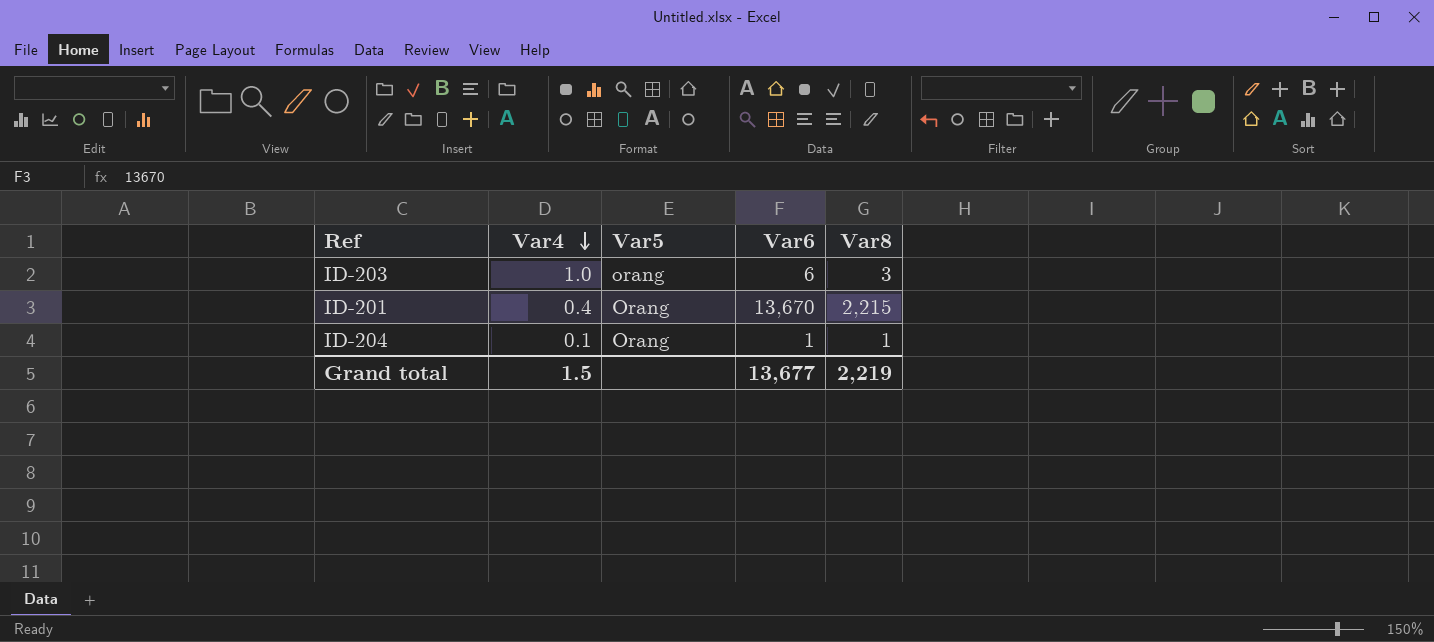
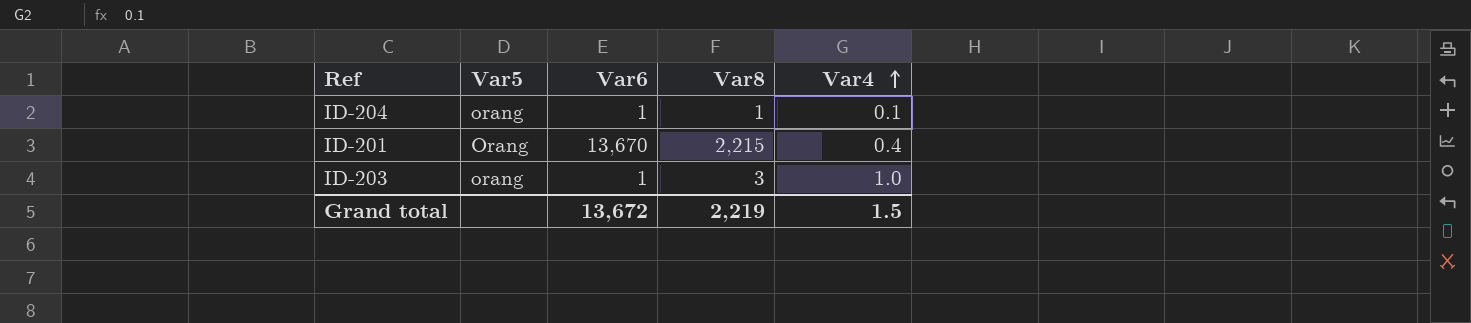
row order: Var4 descending -> Var4 ascending
column Var4 | position: 2 -> 5
ID-204 | Var5: Orang -> orang
ID-203 | Var6: 6 -> 1
Grand total | Var6: 13,677 -> 13,672

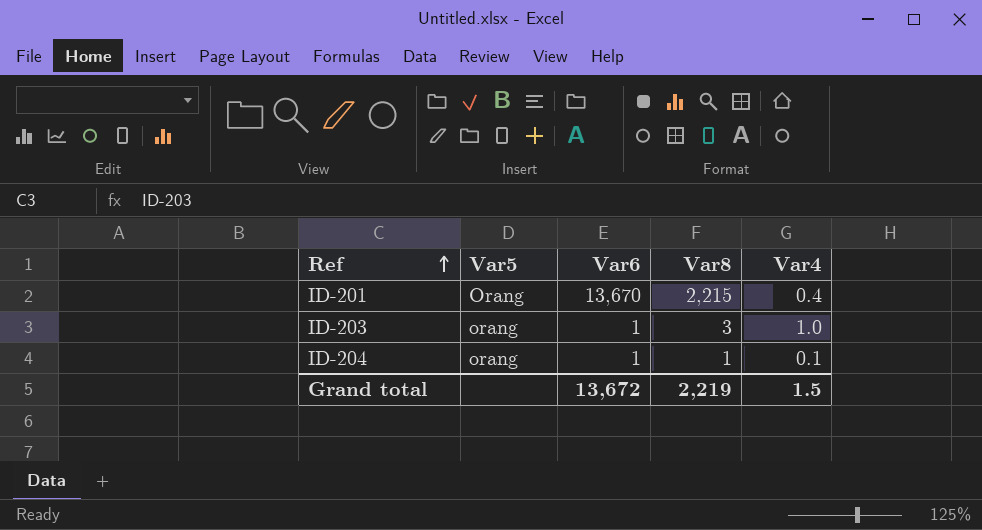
row order: Var4 ascending -> Ref ascending

